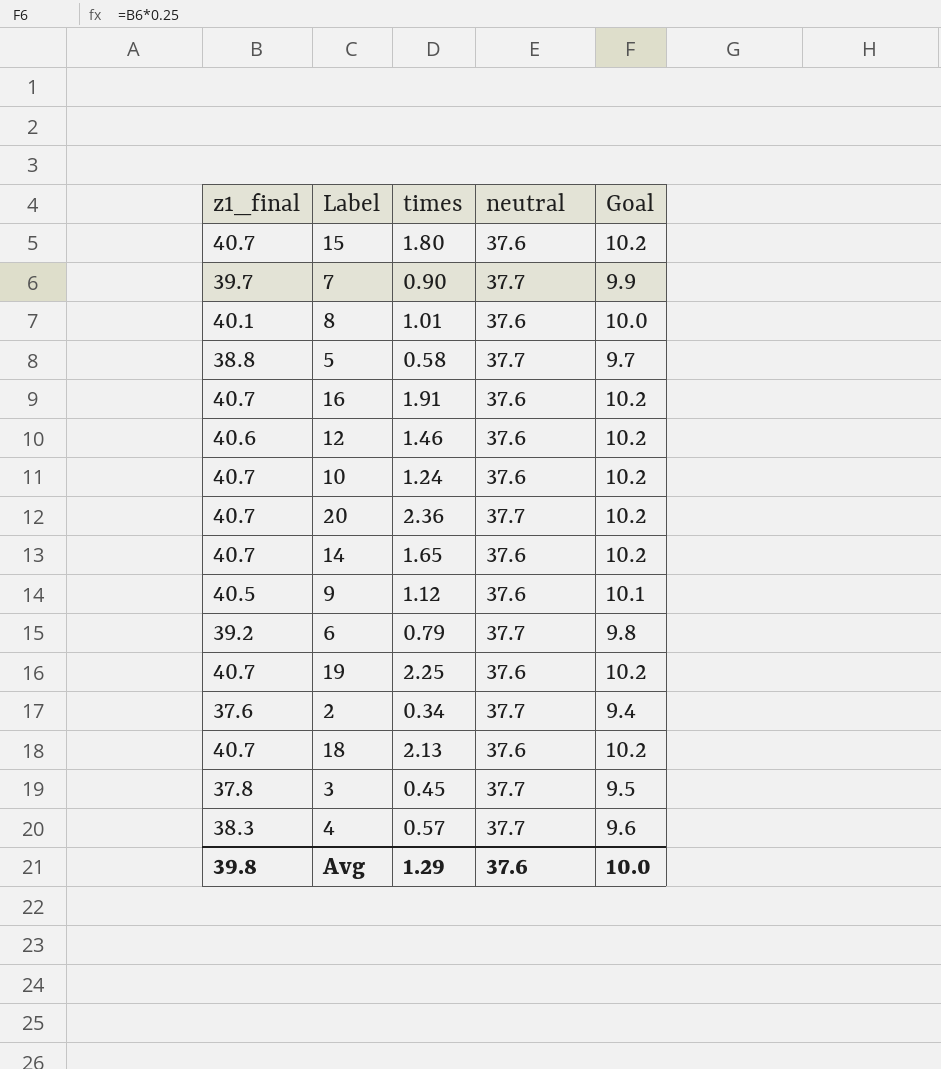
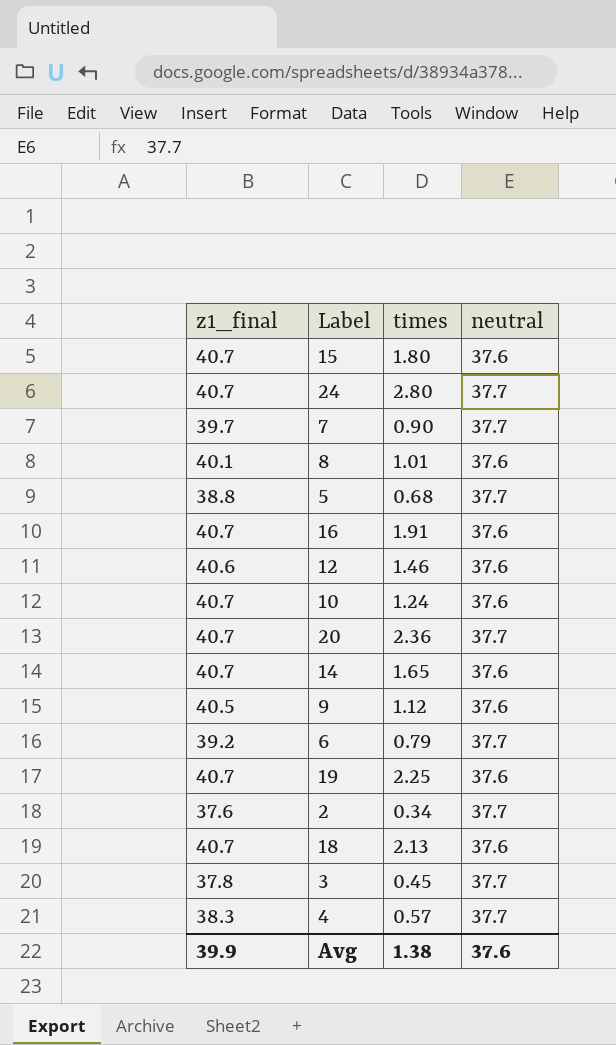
column Goal | formula: [z1_final] * 0.25 -> none
row 24: none -> 40.7 | 2.80 | 37.7
5 | times: 0.58 -> 0.68
Avg | z1_final: 39.8 -> 39.9
Avg | times: 1.29 -> 1.38

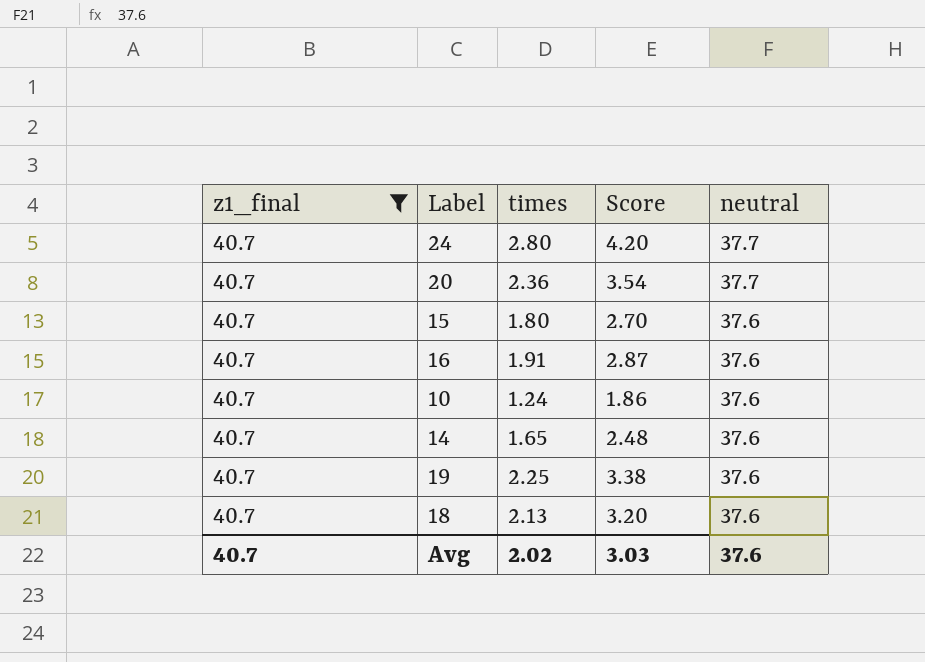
filter: none -> z1_final = 40.7
row order: none -> neutral descending
column Score | formula: none -> [times] * 1.5
Avg | z1_final: 39.9 -> 40.7
Avg | times: 1.38 -> 2.02

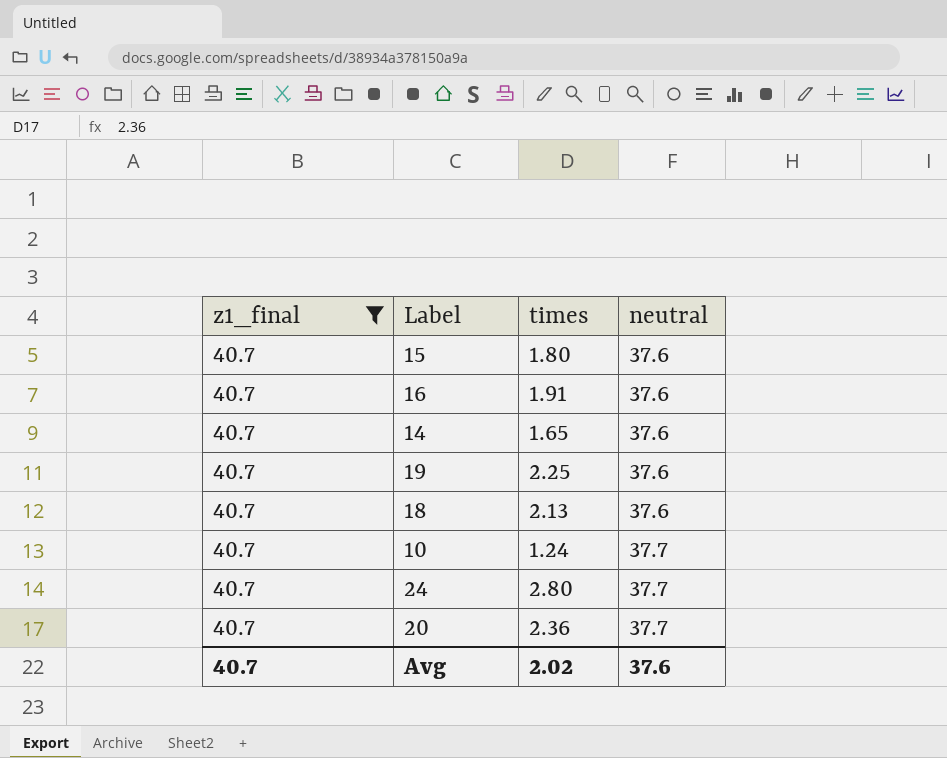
row order: neutral descending -> neutral ascending
column Score | formula: [times] * 1.5 -> none
10 | neutral: 37.6 -> 37.7

